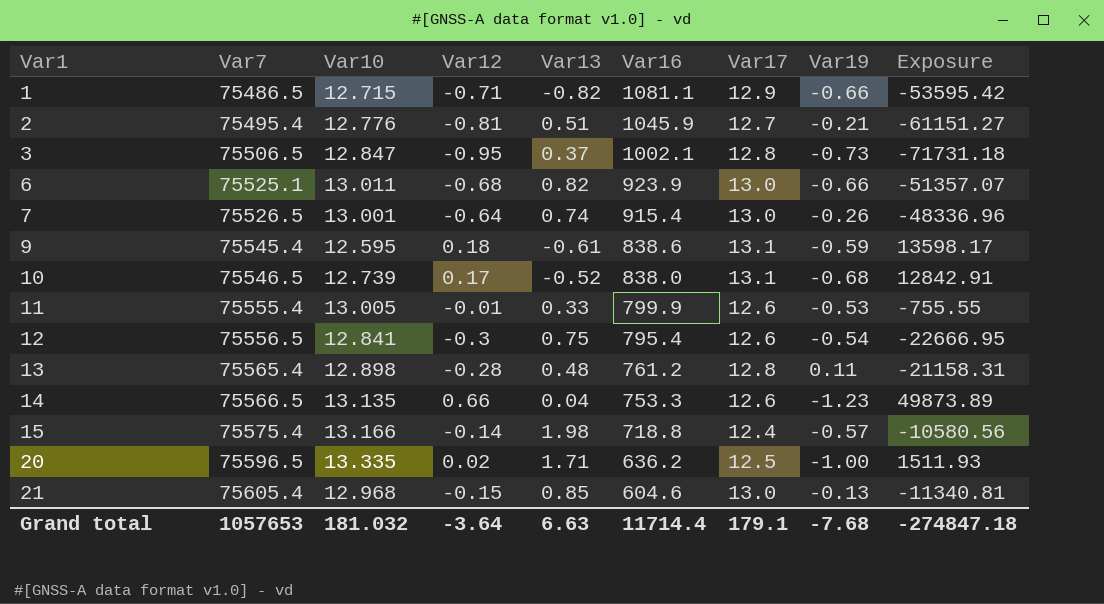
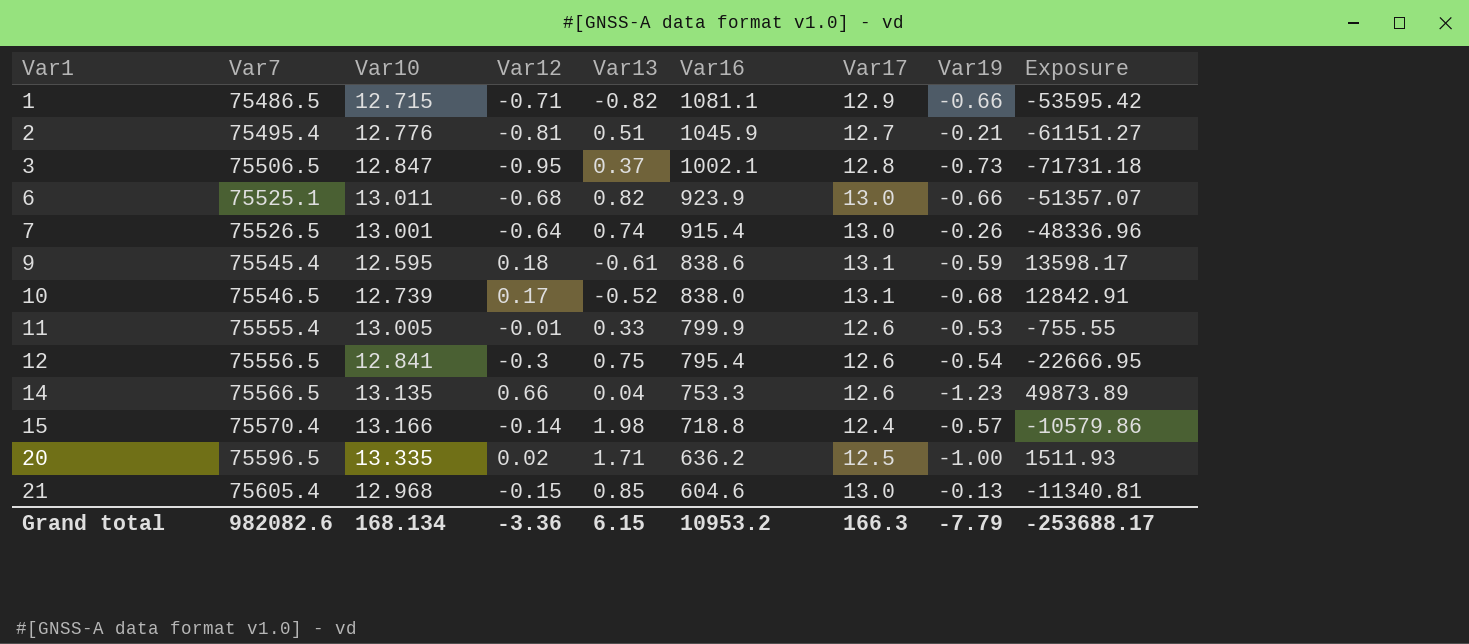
row 13: 75565.4 | 12.898 | -0.28 | 0.48 | 761.2 | 12.8 | 0.11 | -21158.31 -> none
15 | Var7: 75575.4 -> 75570.4
15 | Exposure: -10580.56 -> -10579.86
Grand total | Var7: 1057653 -> 982082.6
Grand total | Var10: 181.032 -> 168.134
Grand total | Var12: -3.64 -> -3.36
Grand total | Var13: 6.63 -> 6.15
Grand total | Var16: 11714.4 -> 10953.2
Grand total | Var17: 179.1 -> 166.3
Grand total | Var19: -7.68 -> -7.79
Grand total | Exposure: -274847.18 -> -253688.17

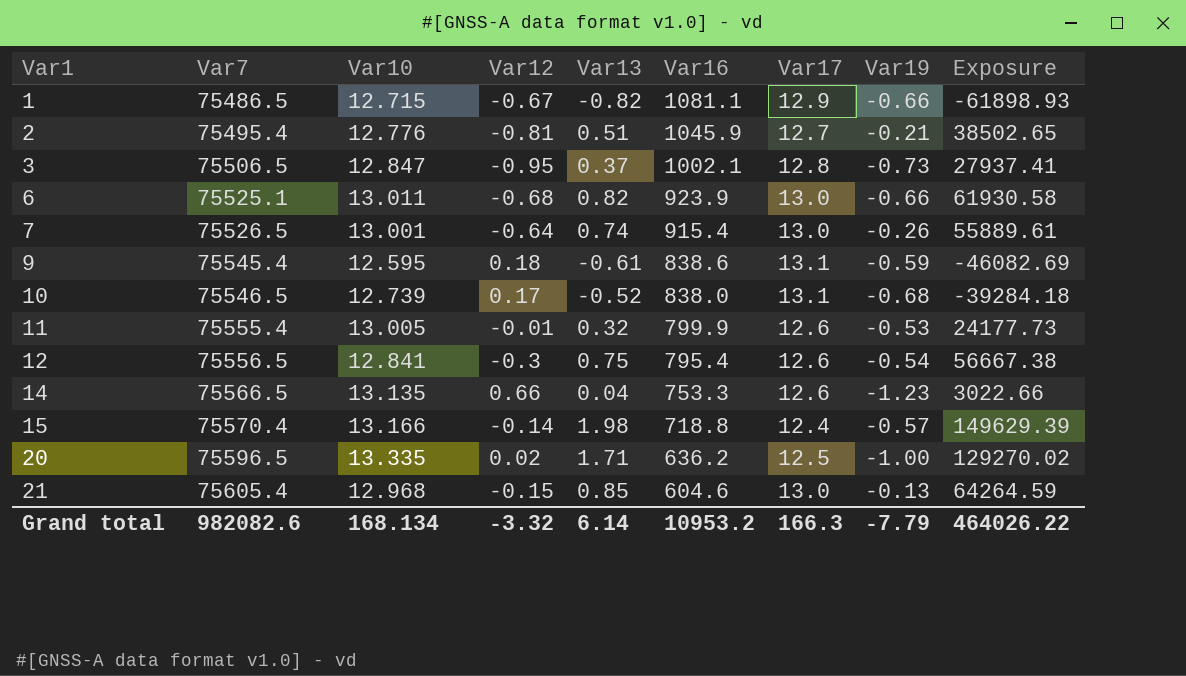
column Exposure | formula: [Var7] * [Var12] -> [Var7] * [Var13]
1 | Var12: -0.71 -> -0.67
11 | Var13: 0.33 -> 0.32
Grand total | Var12: -3.36 -> -3.32
Grand total | Var13: 6.15 -> 6.14
Grand total | Exposure: -253688.17 -> 464026.22

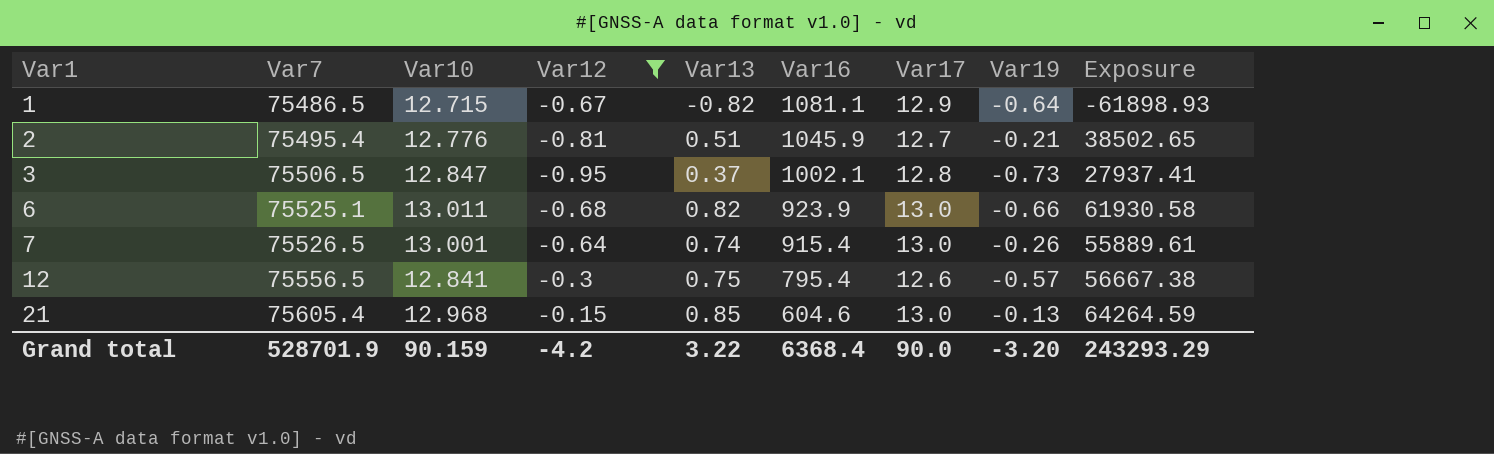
filter: none -> Var12 <= -0.15
1 | Var19: -0.66 -> -0.64
12 | Var19: -0.54 -> -0.57
Grand total | Var7: 982082.6 -> 528701.9
Grand total | Var10: 168.134 -> 90.159
Grand total | Var12: -3.32 -> -4.2
Grand total | Var13: 6.14 -> 3.22
Grand total | Var16: 10953.2 -> 6368.4
Grand total | Var17: 166.3 -> 90.0
Grand total | Var19: -7.79 -> -3.20
Grand total | Exposure: 464026.22 -> 243293.29

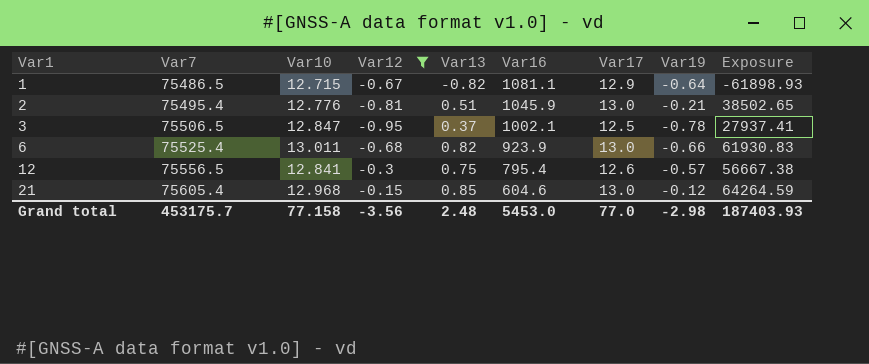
row 7: 75526.5 | 13.001 | -0.64 | 0.74 | 915.4 | 13.0 | -0.26 | 55889.61 -> none
2 | Var17: 12.7 -> 13.0
3 | Var17: 12.8 -> 12.5
3 | Var19: -0.73 -> -0.78
6 | Var7: 75525.1 -> 75525.4
6 | Exposure: 61930.58 -> 61930.83
21 | Var19: -0.13 -> -0.12
Grand total | Var7: 528701.9 -> 453175.7
Grand total | Var10: 90.159 -> 77.158
Grand total | Var12: -4.2 -> -3.56
Grand total | Var13: 3.22 -> 2.48
Grand total | Var16: 6368.4 -> 5453.0
Grand total | Var17: 90.0 -> 77.0
Grand total | Var19: -3.20 -> -2.98
Grand total | Exposure: 243293.29 -> 187403.93

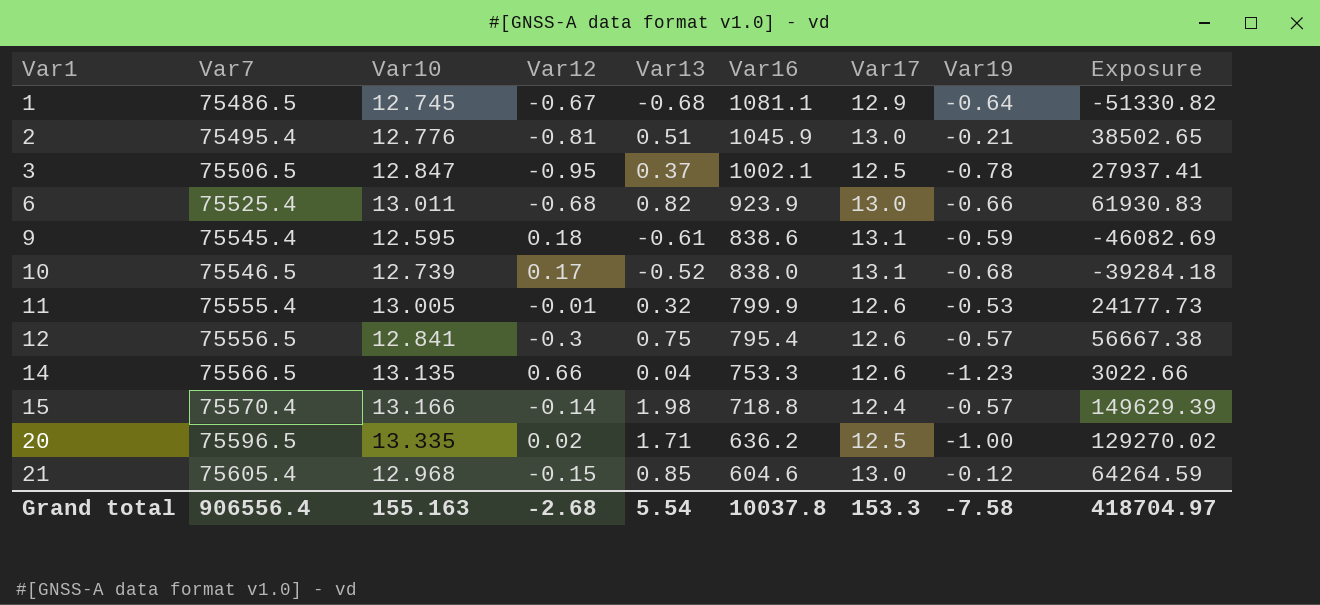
filter: Var12 <= -0.15 -> none
1 | Var10: 12.715 -> 12.745
1 | Var13: -0.82 -> -0.68
1 | Exposure: -61898.93 -> -51330.82
Grand total | Var7: 453175.7 -> 906556.4
Grand total | Var10: 77.158 -> 155.163
Grand total | Var12: -3.56 -> -2.68
Grand total | Var13: 2.48 -> 5.54
Grand total | Var16: 5453.0 -> 10037.8
Grand total | Var17: 77.0 -> 153.3
Grand total | Var19: -2.98 -> -7.58
Grand total | Exposure: 187403.93 -> 418704.97

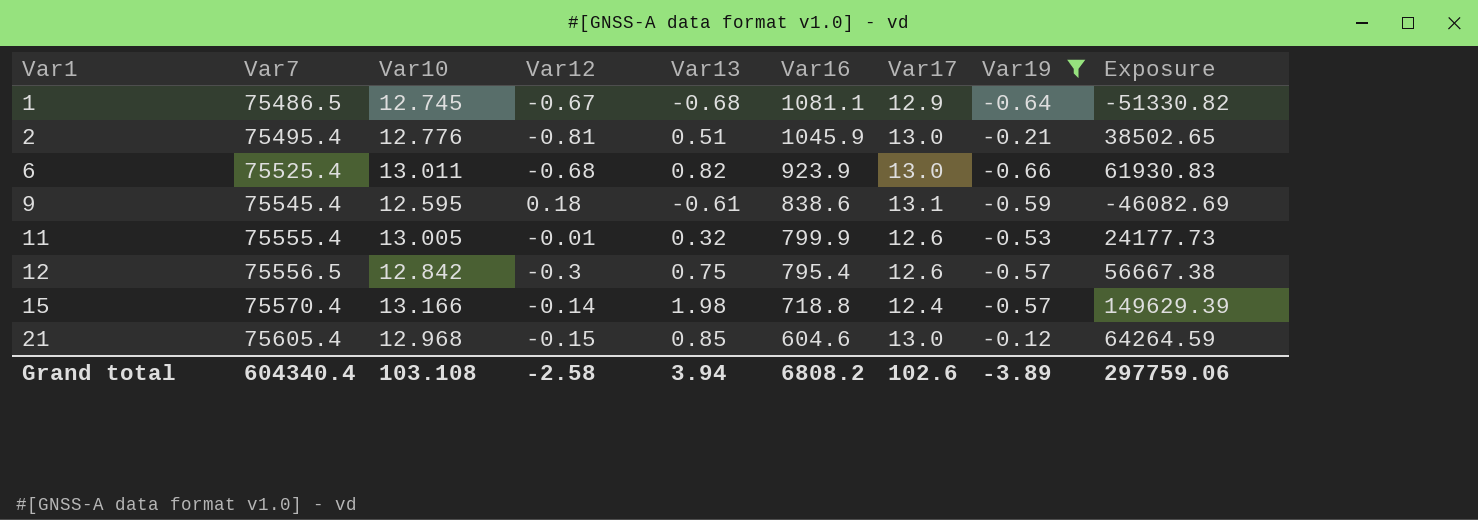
filter: none -> Var19 >= -0.66
12 | Var10: 12.841 -> 12.842
Grand total | Var7: 906556.4 -> 604340.4
Grand total | Var10: 155.163 -> 103.108
Grand total | Var12: -2.68 -> -2.58
Grand total | Var13: 5.54 -> 3.94
Grand total | Var16: 10037.8 -> 6808.2
Grand total | Var17: 153.3 -> 102.6
Grand total | Var19: -7.58 -> -3.89
Grand total | Exposure: 418704.97 -> 297759.06

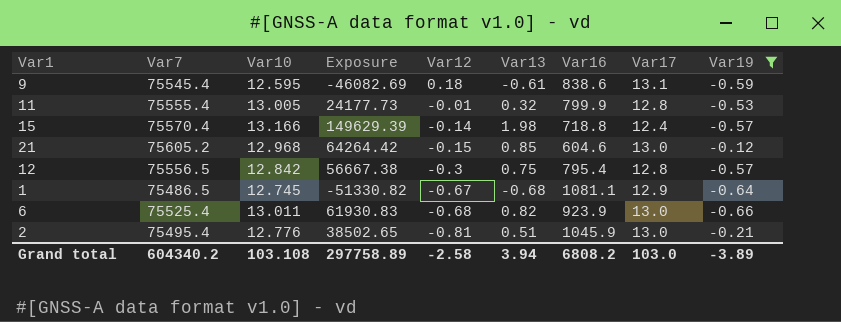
row order: Var1 ascending -> Var12 descending
column Exposure | position: 9 -> 4
11 | Var17: 12.6 -> 12.8
21 | Var7: 75605.4 -> 75605.2
21 | Exposure: 64264.59 -> 64264.42
12 | Var17: 12.6 -> 12.8
Grand total | Var7: 604340.4 -> 604340.2
Grand total | Exposure: 297759.06 -> 297758.89
Grand total | Var17: 102.6 -> 103.0

